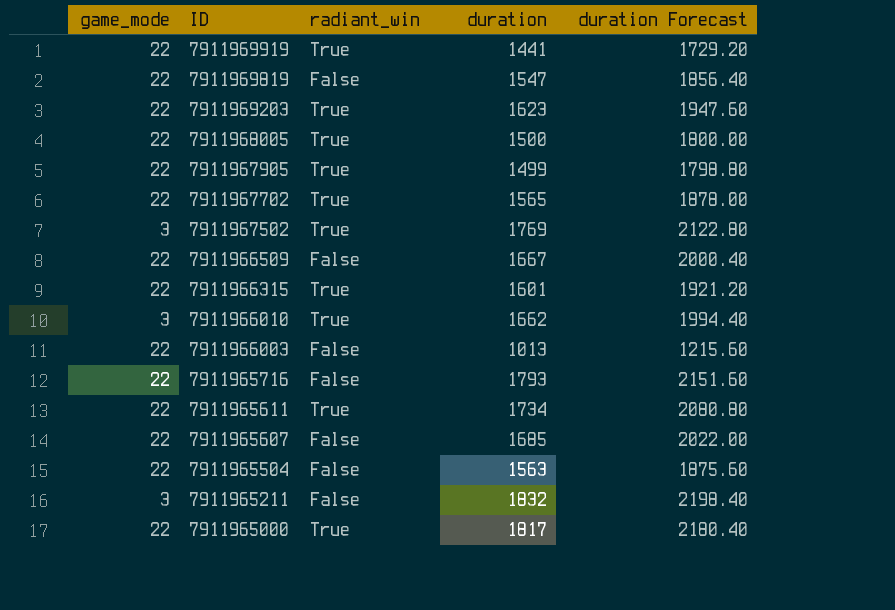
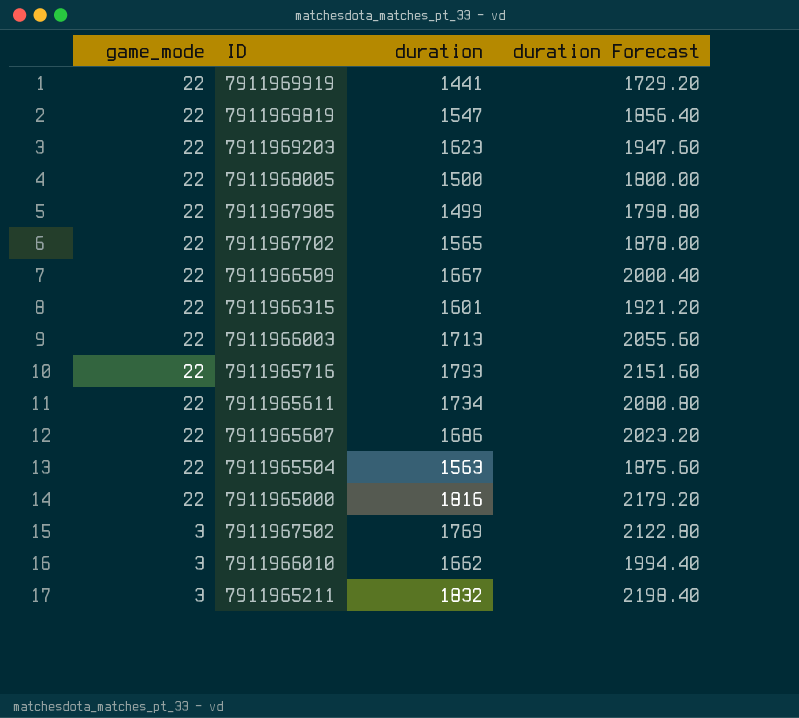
row order: ID descending -> game_mode descending
column radiant_win | position: 3 -> none
7911966003 | duration: 1013 -> 1713
7911966003 | duration Forecast: 1215.60 -> 2055.60
7911965607 | duration: 1685 -> 1686
7911965607 | duration Forecast: 2022.00 -> 2023.20
7911965000 | duration: 1817 -> 1816
7911965000 | duration Forecast: 2180.40 -> 2179.20

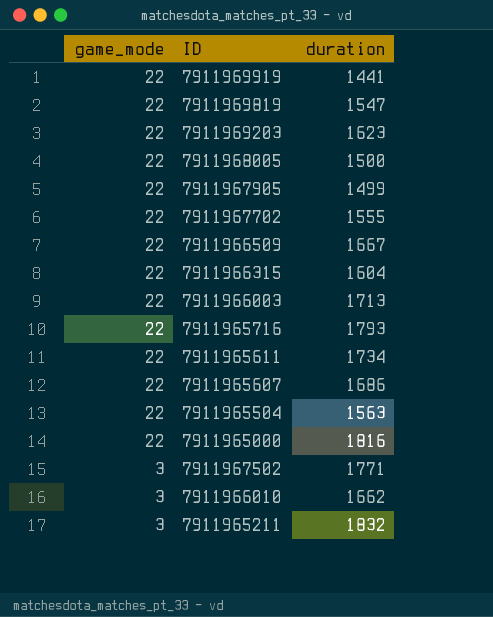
column duration Forecast | formula: [duration] * 1.2 -> none
7911967702 | duration: 1565 -> 1555
7911966315 | duration: 1601 -> 1604
7911967502 | duration: 1769 -> 1771

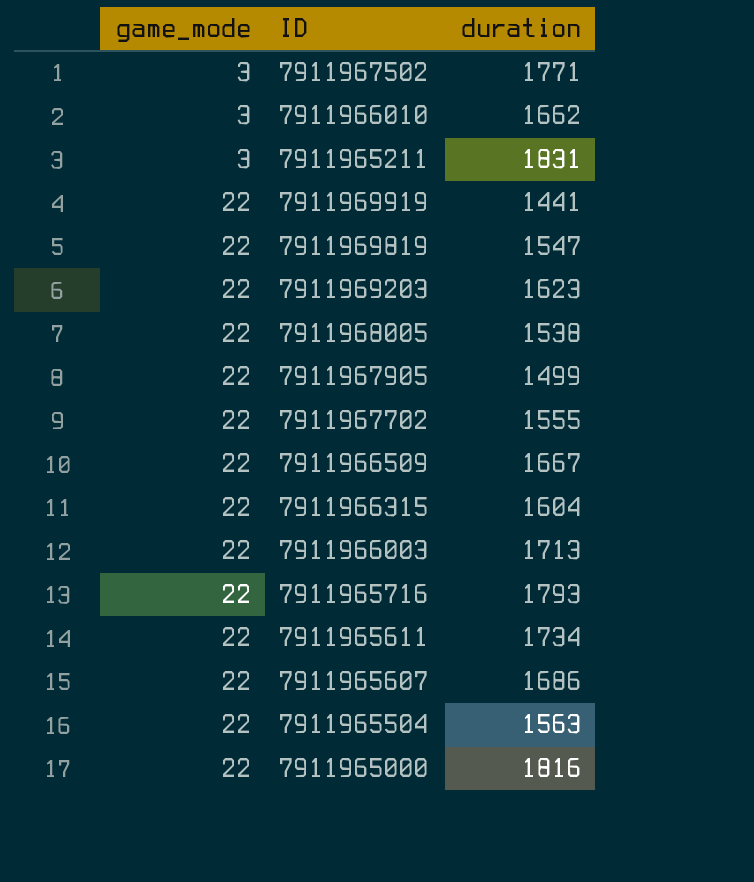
row order: game_mode descending -> game_mode ascending
7911965211 | duration: 1832 -> 1831
7911968005 | duration: 1500 -> 1538

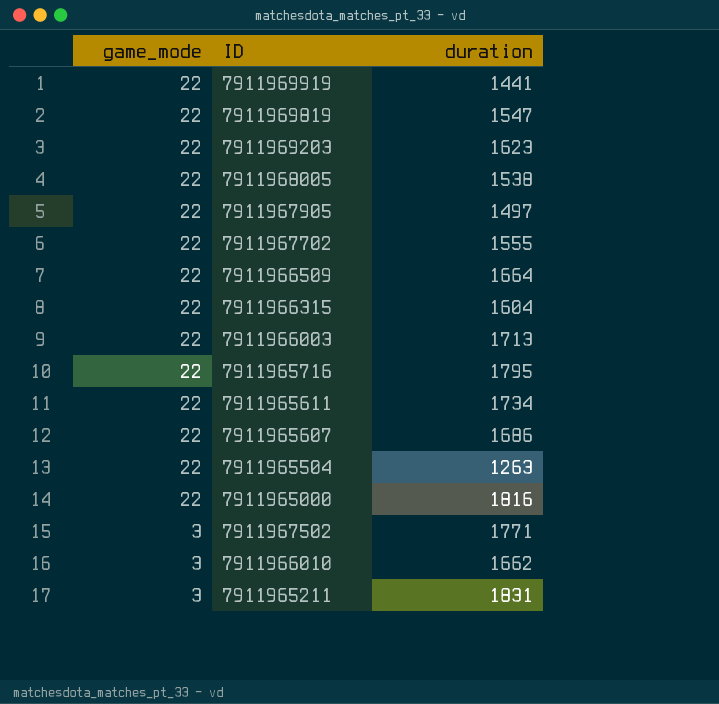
row order: game_mode ascending -> game_mode descending
7911967905 | duration: 1499 -> 1497
7911966509 | duration: 1667 -> 1664
7911965716 | duration: 1793 -> 1795
7911965504 | duration: 1563 -> 1263

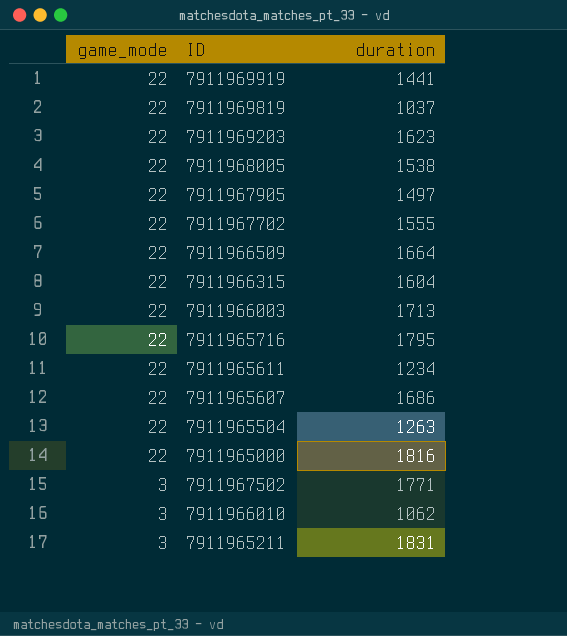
7911969819 | duration: 1547 -> 1037
7911965611 | duration: 1734 -> 1234
7911966010 | duration: 1662 -> 1062

